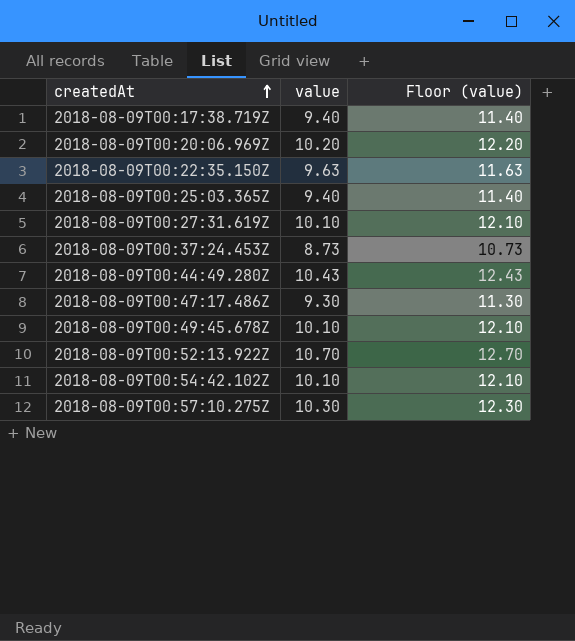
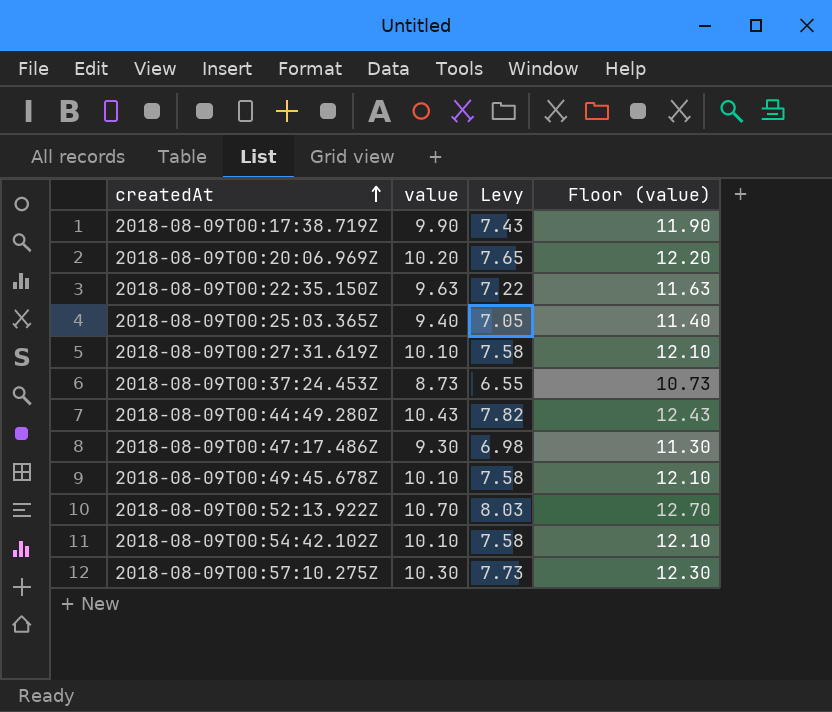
column Levy | formula: none -> [value] * 0.75
2018-08-09T00:17:38.719Z | value: 9.40 -> 9.90
2018-08-09T00:17:38.719Z | Floor (value): 11.40 -> 11.90

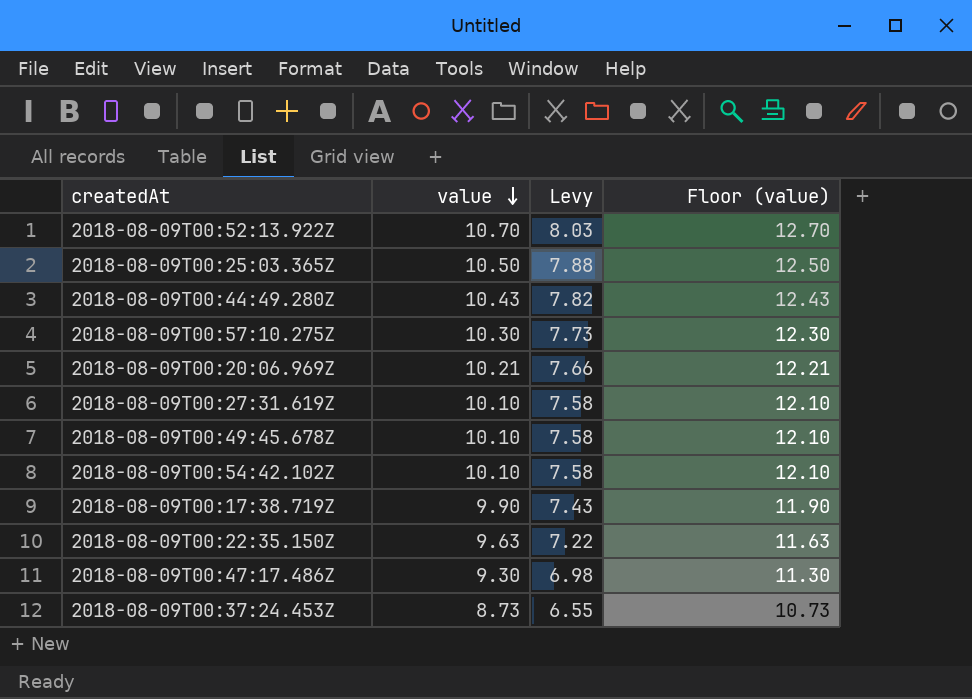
row order: createdAt ascending -> value descending
2018-08-09T00:25:03.365Z | value: 9.40 -> 10.50
2018-08-09T00:25:03.365Z | Levy: 7.05 -> 7.88
2018-08-09T00:25:03.365Z | Floor (value): 11.40 -> 12.50
2018-08-09T00:20:06.969Z | value: 10.20 -> 10.21
2018-08-09T00:20:06.969Z | Levy: 7.65 -> 7.66
2018-08-09T00:20:06.969Z | Floor (value): 12.20 -> 12.21

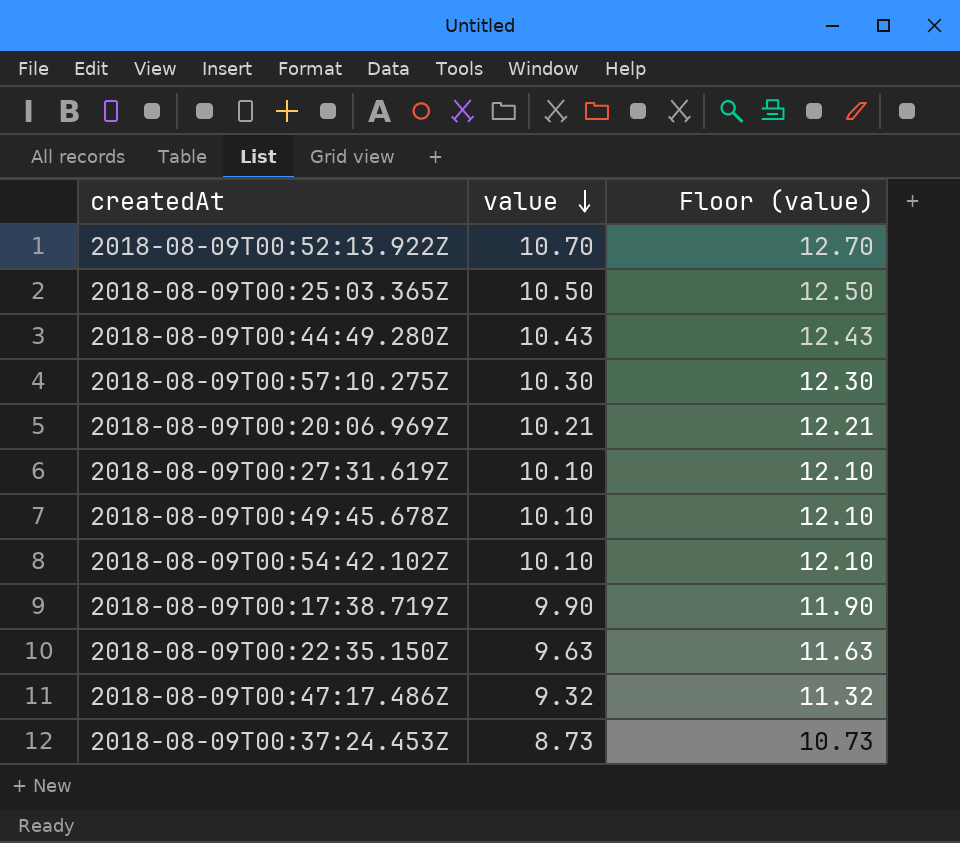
column Levy | formula: [value] * 0.75 -> none
2018-08-09T00:47:17.486Z | value: 9.30 -> 9.32
2018-08-09T00:47:17.486Z | Floor (value): 11.30 -> 11.32

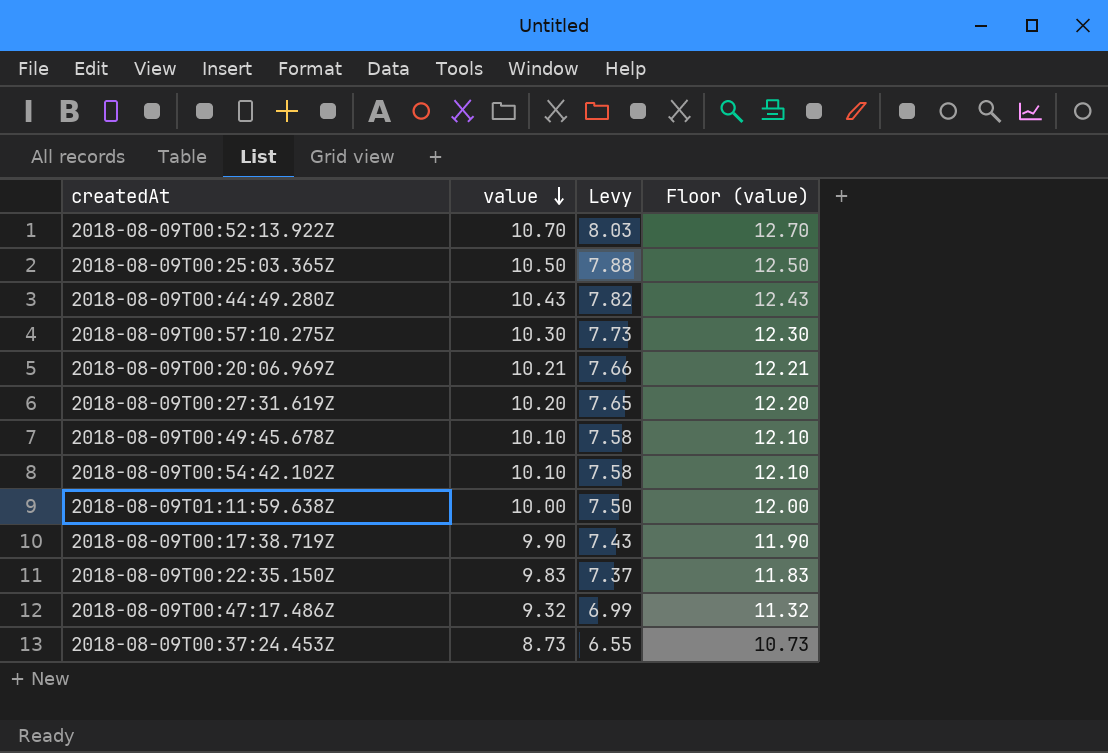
column Levy | formula: none -> [value] * 0.75
2018-08-09T00:27:31.619Z | value: 10.10 -> 10.20
2018-08-09T00:27:31.619Z | Floor (value): 12.10 -> 12.20
row 2018-08-09T01:11:59.638Z: none -> 10.00 | 7.50 | 12.00
2018-08-09T00:22:35.150Z | value: 9.63 -> 9.83
2018-08-09T00:22:35.150Z | Floor (value): 11.63 -> 11.83

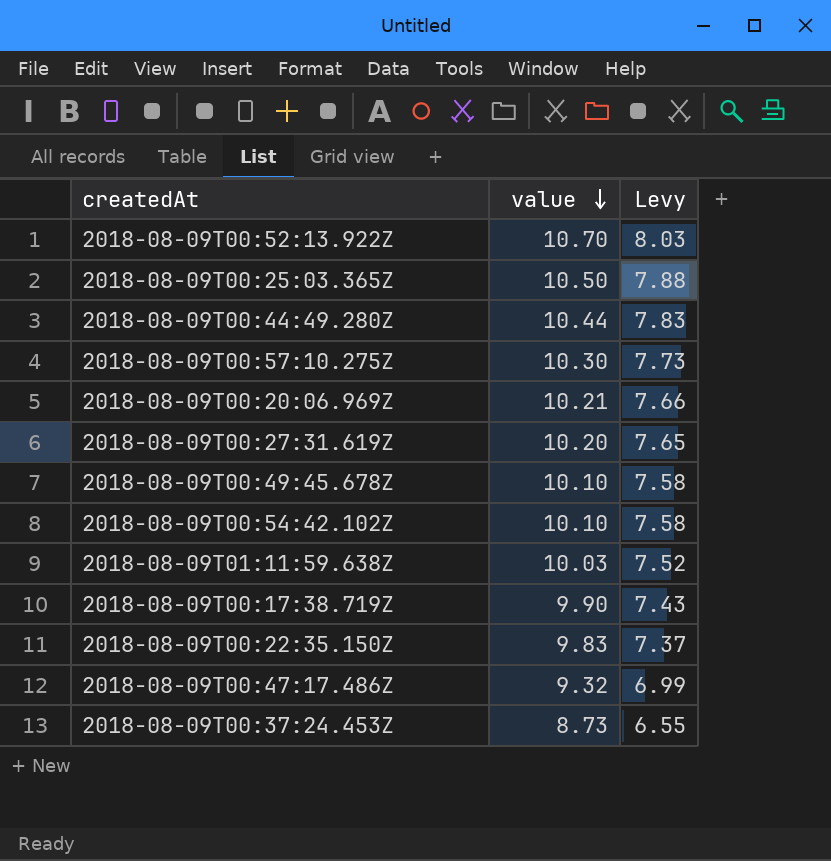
column Floor (value) | formula: [value] + 2 -> none
2018-08-09T00:44:49.280Z | value: 10.43 -> 10.44
2018-08-09T00:44:49.280Z | Levy: 7.82 -> 7.83
2018-08-09T01:11:59.638Z | value: 10.00 -> 10.03
2018-08-09T01:11:59.638Z | Levy: 7.50 -> 7.52

